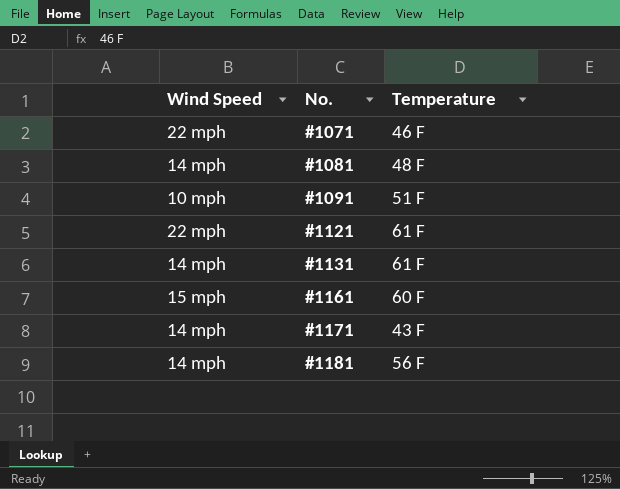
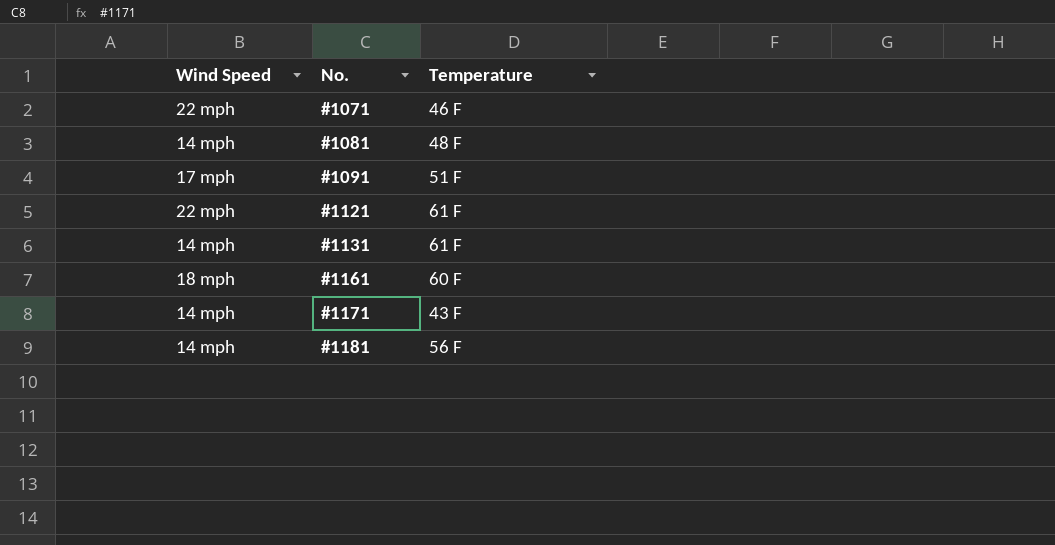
#1091 | Wind Speed: 10 mph -> 17 mph
#1161 | Wind Speed: 15 mph -> 18 mph

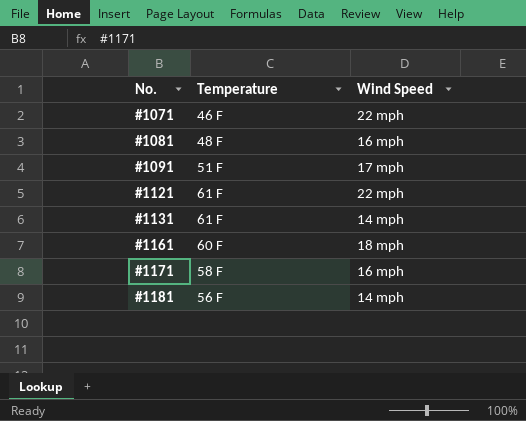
column Wind Speed | position: 1 -> 3
#1081 | Wind Speed: 14 mph -> 16 mph
#1171 | Temperature: 43 F -> 58 F
#1171 | Wind Speed: 14 mph -> 16 mph

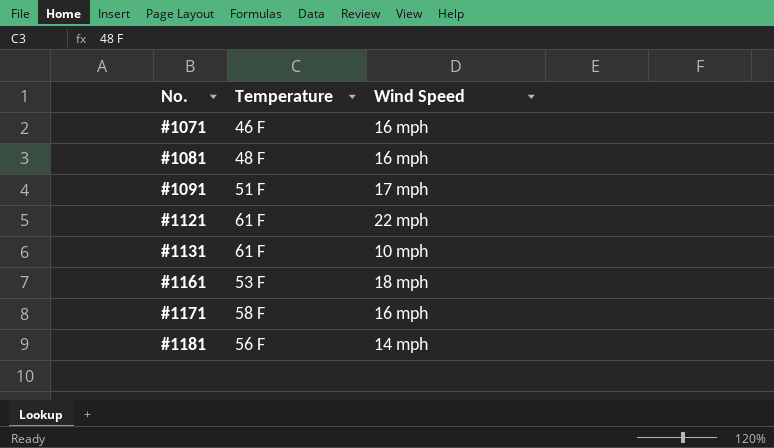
#1071 | Wind Speed: 22 mph -> 16 mph
#1131 | Wind Speed: 14 mph -> 10 mph
#1161 | Temperature: 60 F -> 53 F

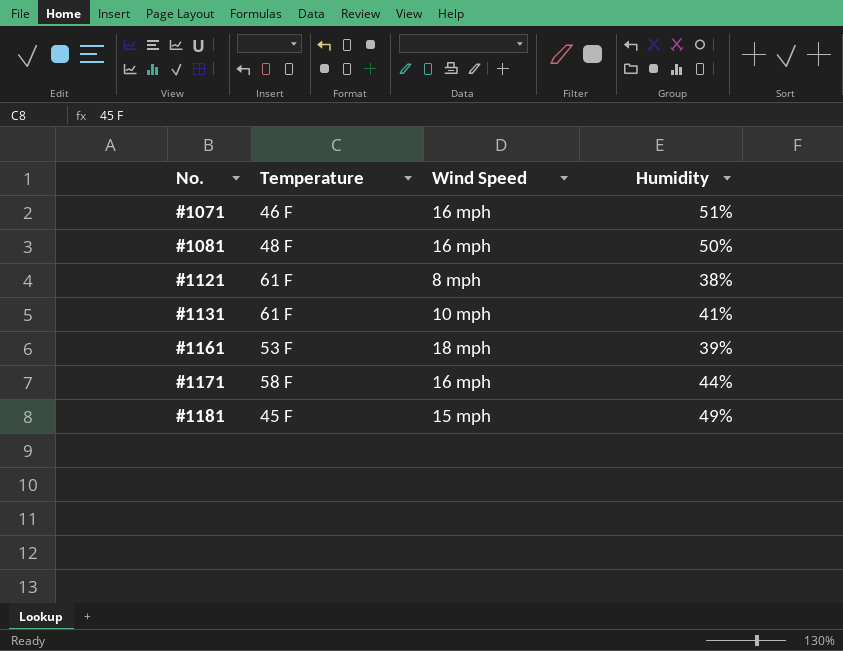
column Humidity | position: none -> 4
row #1091: 51 F | 17 mph -> none
#1121 | Wind Speed: 22 mph -> 8 mph
#1181 | Temperature: 56 F -> 45 F
#1181 | Wind Speed: 14 mph -> 15 mph

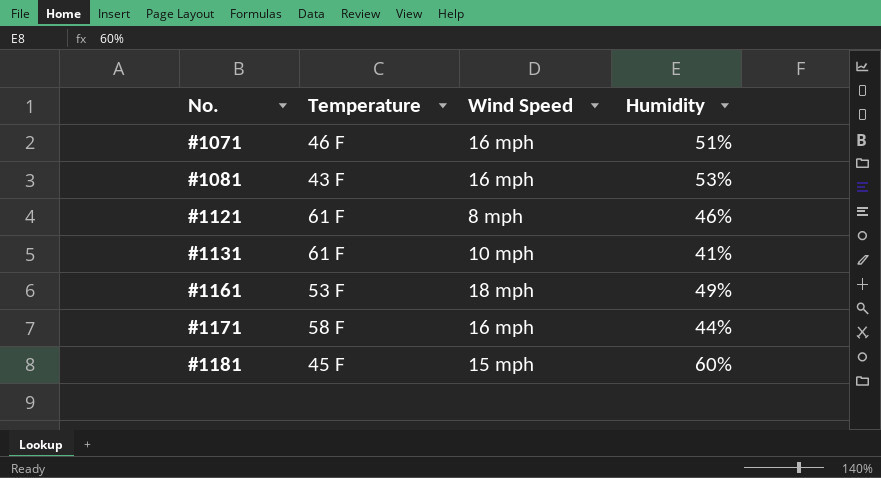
#1081 | Temperature: 48 F -> 43 F
#1081 | Humidity: 50% -> 53%
#1121 | Humidity: 38% -> 46%
#1161 | Humidity: 39% -> 49%
#1181 | Humidity: 49% -> 60%

